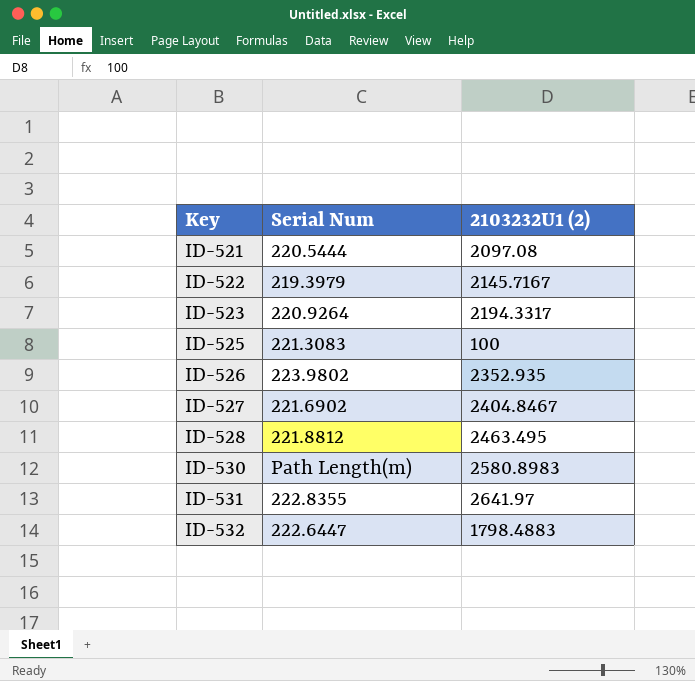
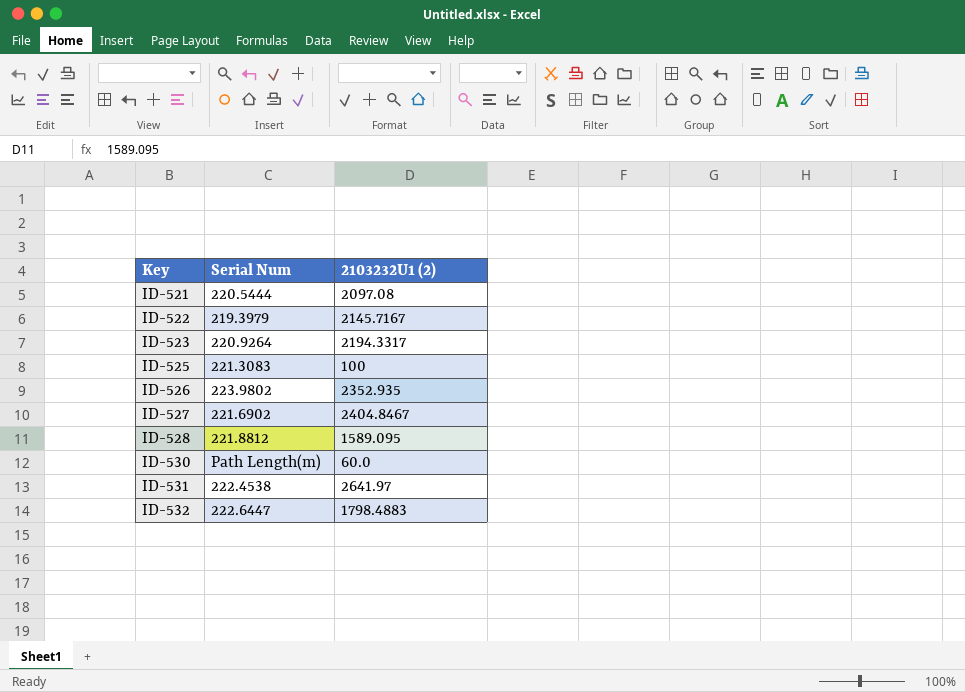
ID-528 | 2103232U1 (2): 2463.495 -> 1589.095
ID-530 | 2103232U1 (2): 2580.8983 -> 60.0
ID-531 | Serial Num: 222.8355 -> 222.4538

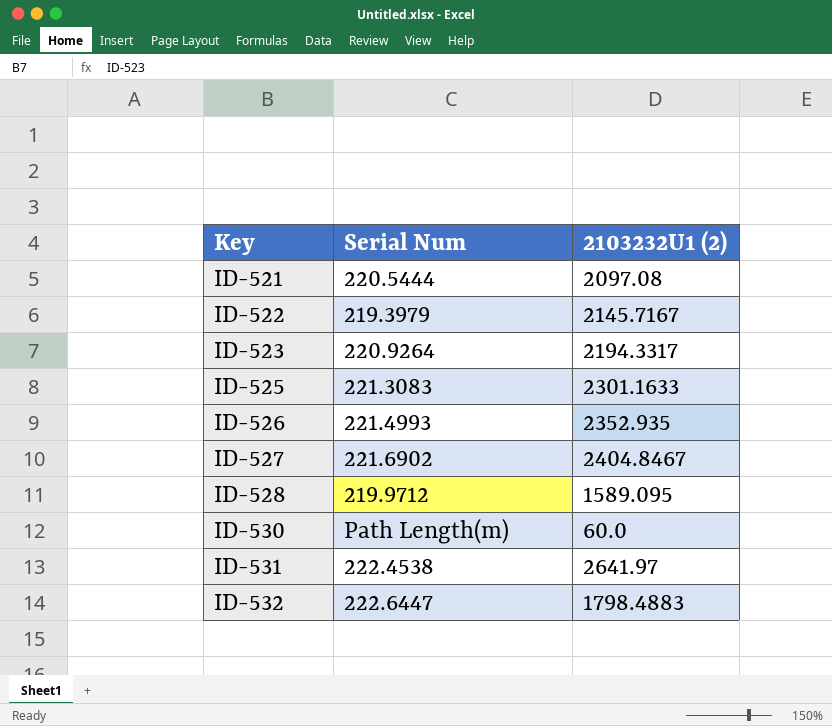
ID-525 | 2103232U1 (2): 100 -> 2301.1633
ID-526 | Serial Num: 223.9802 -> 221.4993
ID-528 | Serial Num: 221.8812 -> 219.9712

